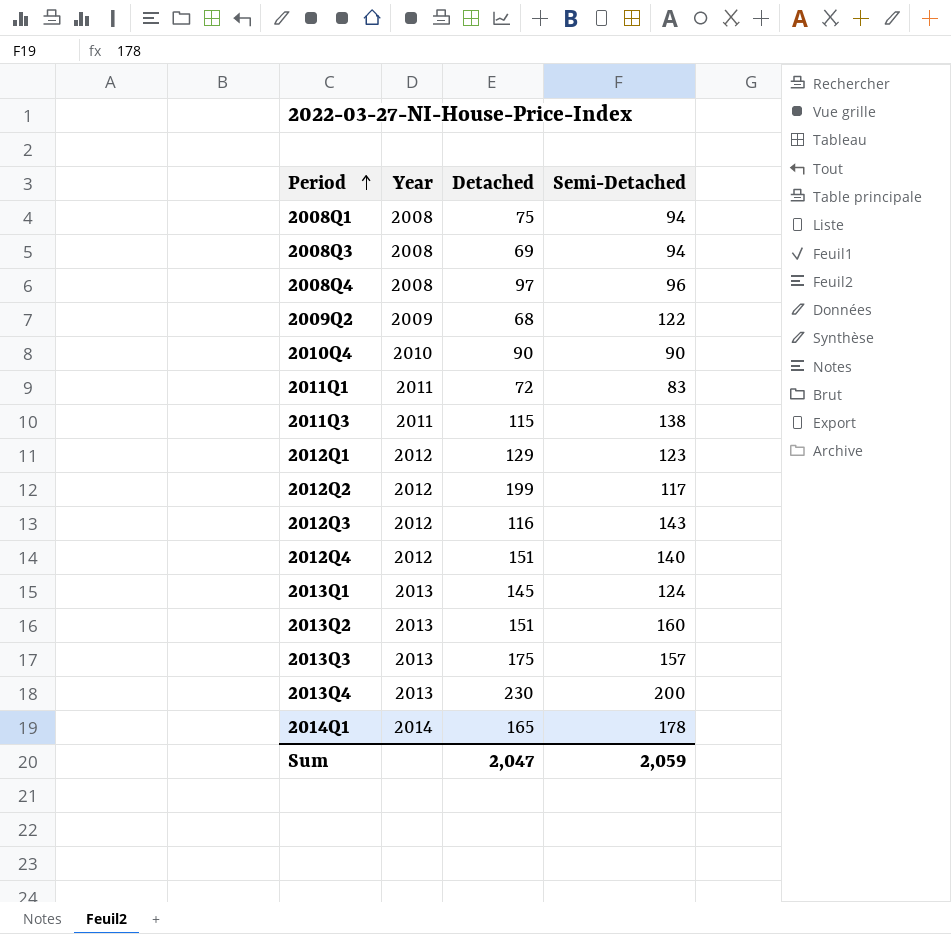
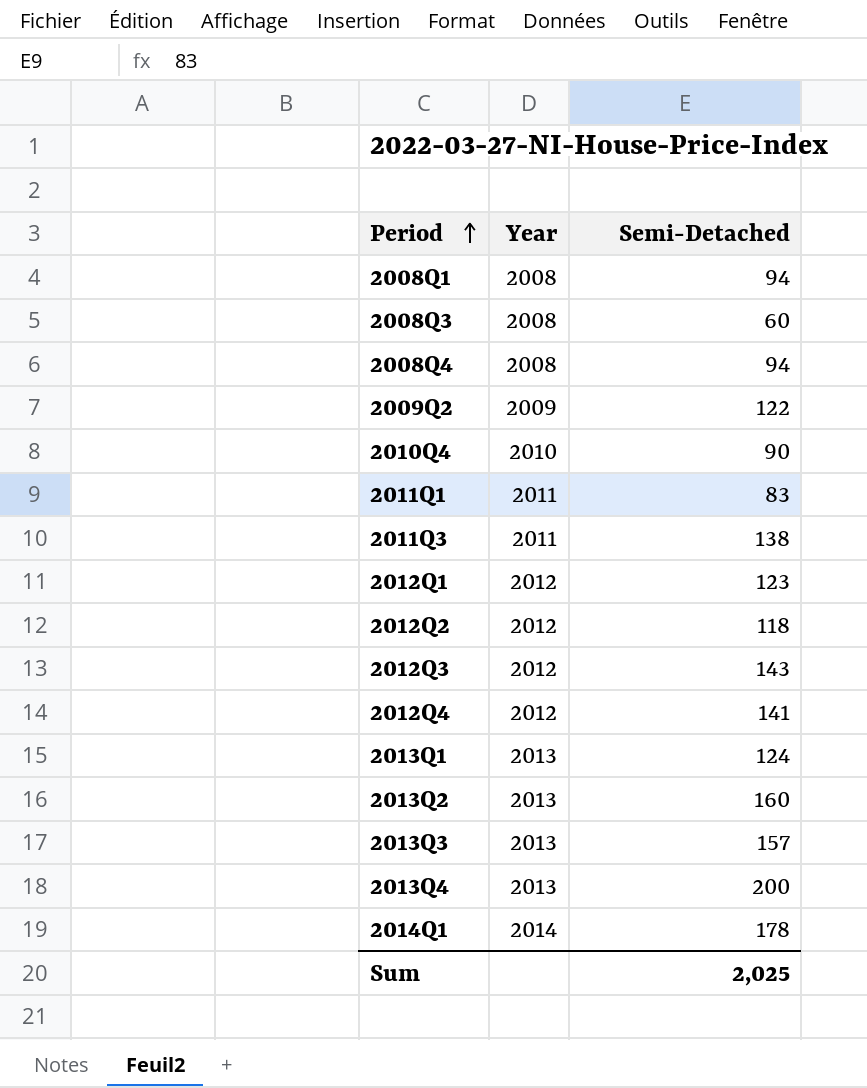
column Detached | position: 3 -> none
2008Q3 | Semi-Detached: 94 -> 60
2008Q4 | Semi-Detached: 96 -> 94
2012Q2 | Semi-Detached: 117 -> 118
2012Q4 | Semi-Detached: 140 -> 141
Sum | Semi-Detached: 2,059 -> 2,025

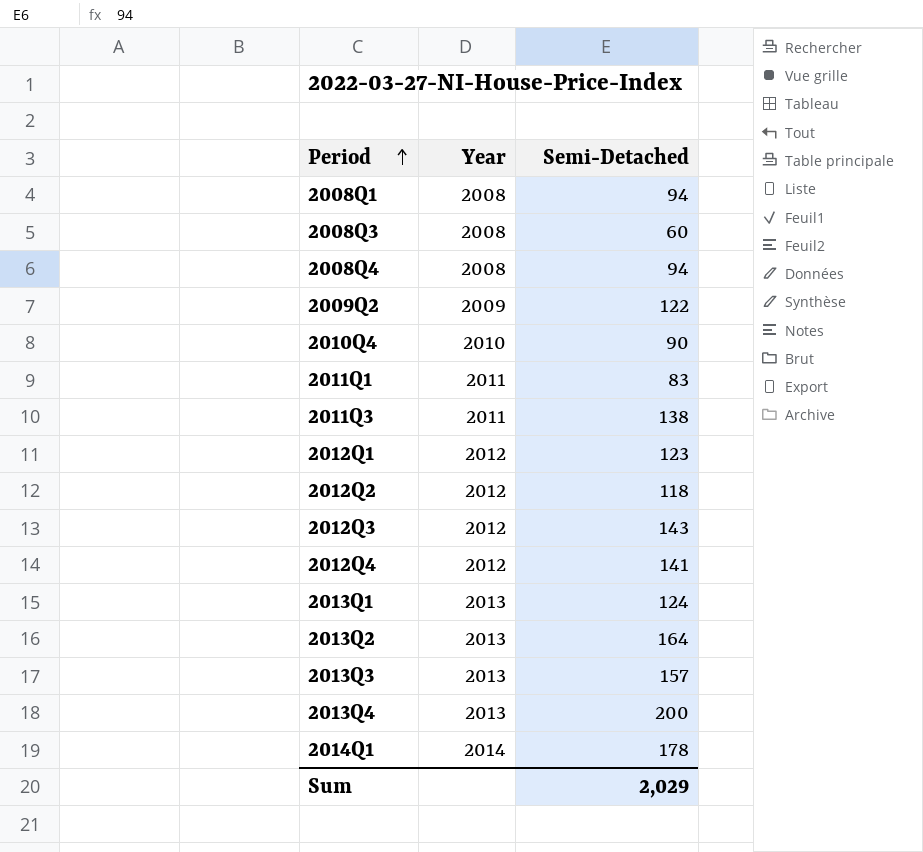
2013Q2 | Semi-Detached: 160 -> 164
Sum | Semi-Detached: 2,025 -> 2,029

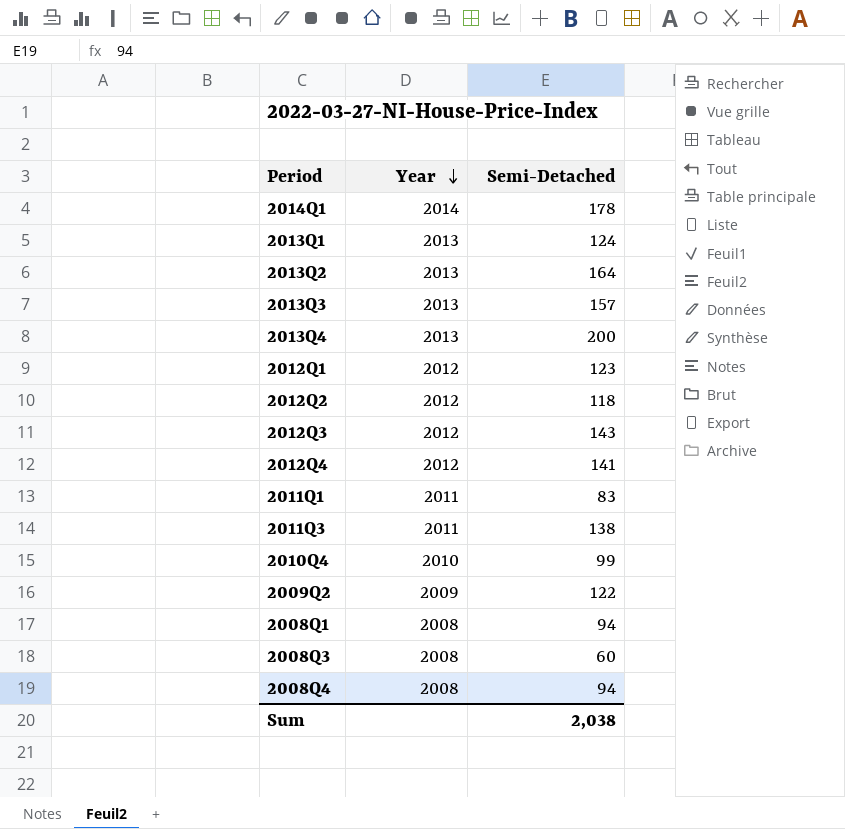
row order: Period ascending -> Year descending
2010Q4 | Semi-Detached: 90 -> 99
Sum | Semi-Detached: 2,029 -> 2,038

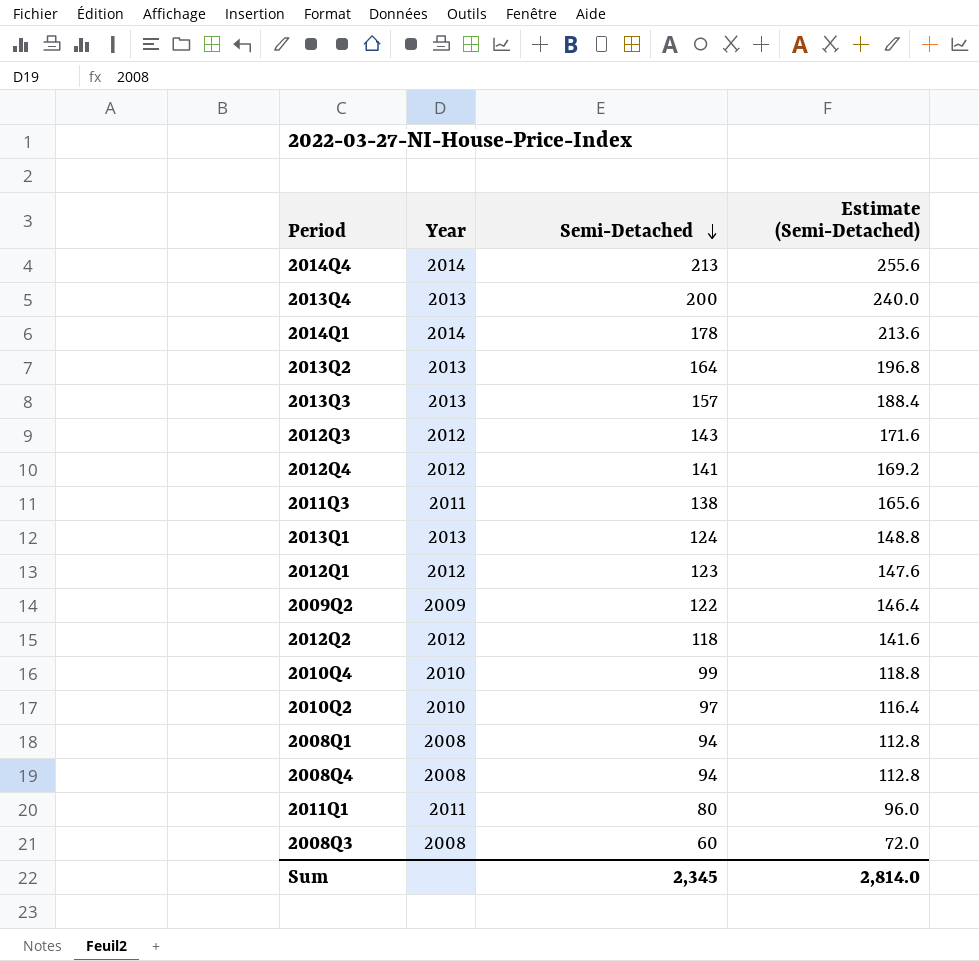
row order: Year descending -> Semi-Detached descending
column Estimate (Semi-Detached) | formula: none -> [Semi-Detached] * 1.2
row 2014Q4: none -> 2014 | 213 | 255.6
row 2010Q2: none -> 2010 | 97 | 116.4
2011Q1 | Semi-Detached: 83 -> 80
Sum | Semi-Detached: 2,038 -> 2,345

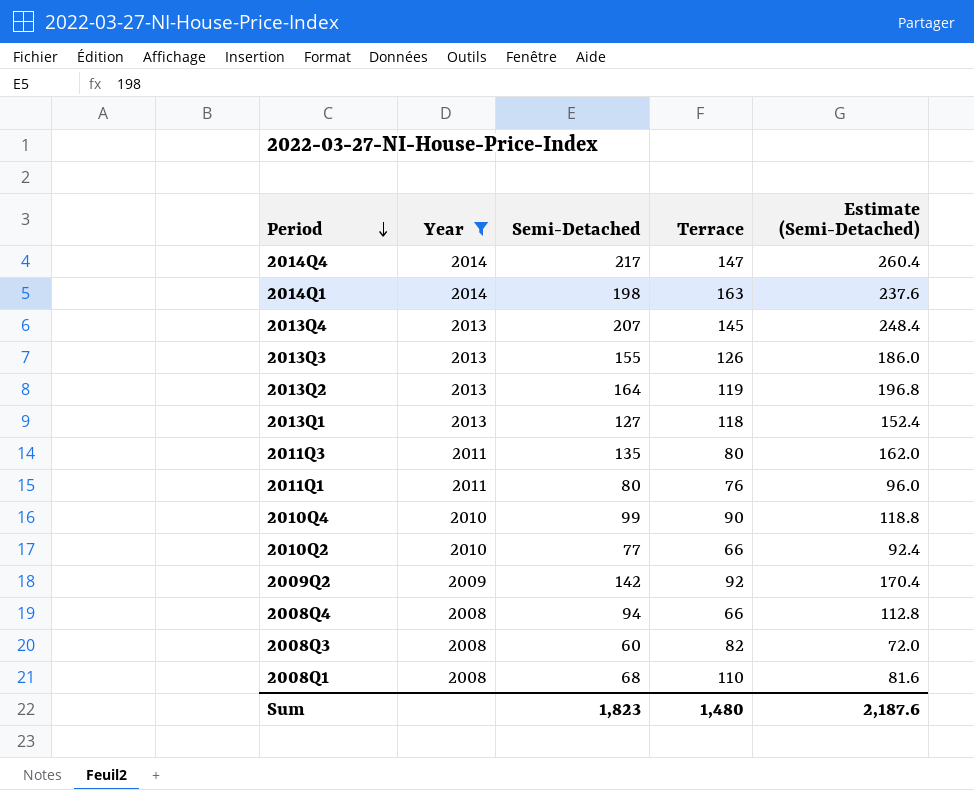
filter: none -> Year != 2012
row order: Semi-Detached descending -> Period descending
column Terrace | position: none -> 4
2014Q4 | Semi-Detached: 213 -> 217
2014Q4 | Estimate (Semi-Detached): 255.6 -> 260.4
2014Q1 | Semi-Detached: 178 -> 198
2014Q1 | Estimate (Semi-Detached): 213.6 -> 237.6
2013Q4 | Semi-Detached: 200 -> 207
2013Q4 | Estimate (Semi-Detached): 240.0 -> 248.4
2013Q3 | Semi-Detached: 157 -> 155
2013Q3 | Estimate (Semi-Detached): 188.4 -> 186.0
2013Q1 | Semi-Detached: 124 -> 127
2013Q1 | Estimate (Semi-Detached): 148.8 -> 152.4
2011Q3 | Semi-Detached: 138 -> 135
2011Q3 | Estimate (Semi-Detached): 165.6 -> 162.0
2010Q2 | Semi-Detached: 97 -> 77
2010Q2 | Estimate (Semi-Detached): 116.4 -> 92.4
2009Q2 | Semi-Detached: 122 -> 142
2009Q2 | Estimate (Semi-Detached): 146.4 -> 170.4
2008Q1 | Semi-Detached: 94 -> 68
2008Q1 | Estimate (Semi-Detached): 112.8 -> 81.6
Sum | Semi-Detached: 2,345 -> 1,823
Sum | Estimate (Semi-Detached): 2,814.0 -> 2,187.6

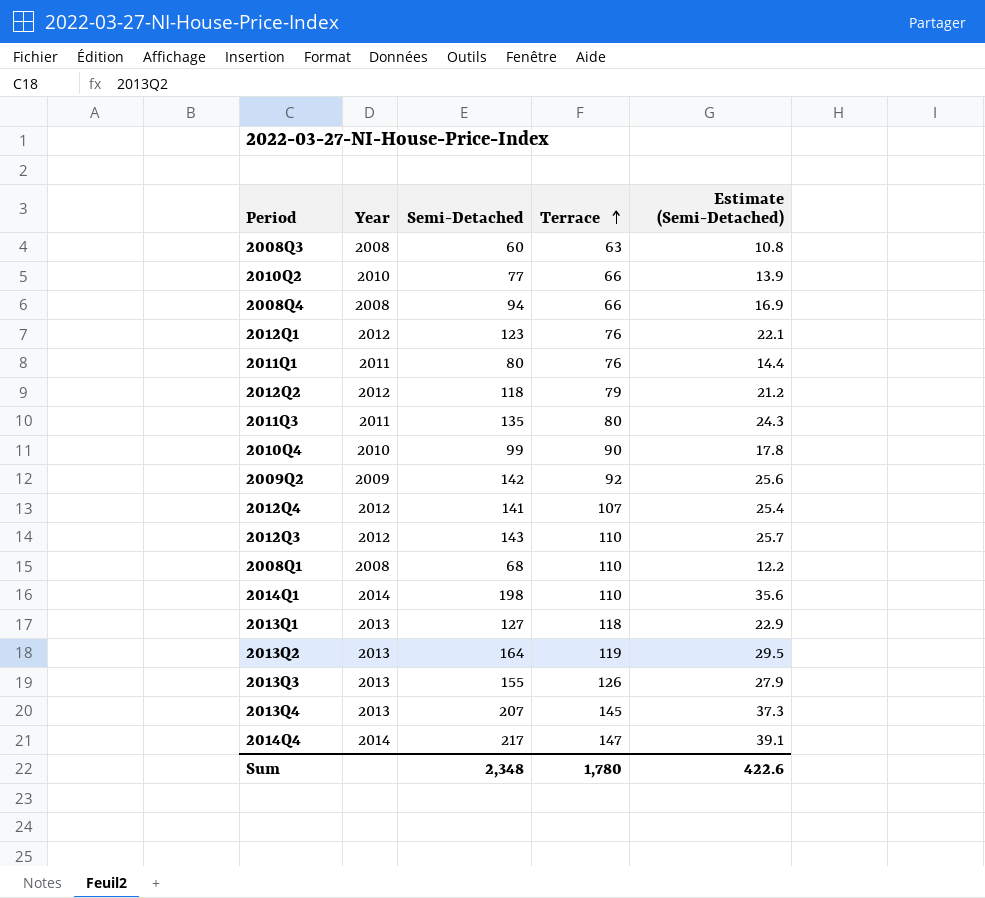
filter: Year != 2012 -> none
row order: Period descending -> Terrace ascending
column Estimate (Semi-Detached) | formula: [Semi-Detached] * 1.2 -> [Semi-Detached] * 0.18
2008Q3 | Terrace: 82 -> 63
2014Q1 | Terrace: 163 -> 110
Sum | Semi-Detached: 1,823 -> 2,348
Sum | Terrace: 1,480 -> 1,780
Sum | Estimate (Semi-Detached): 2,187.6 -> 422.6

